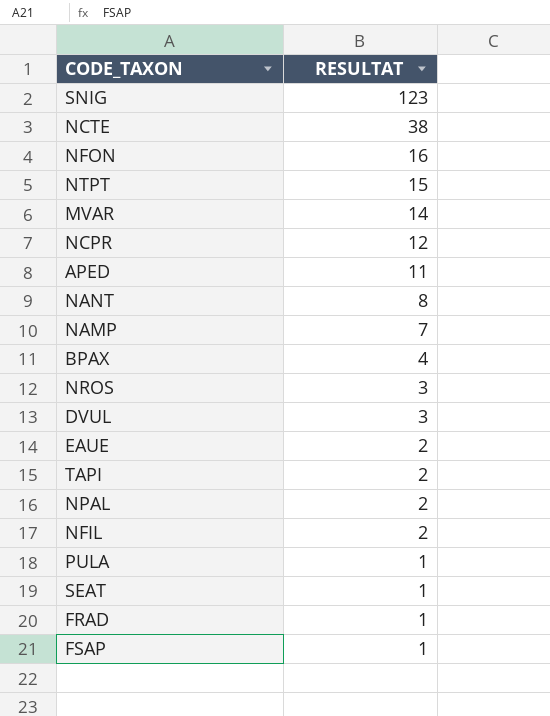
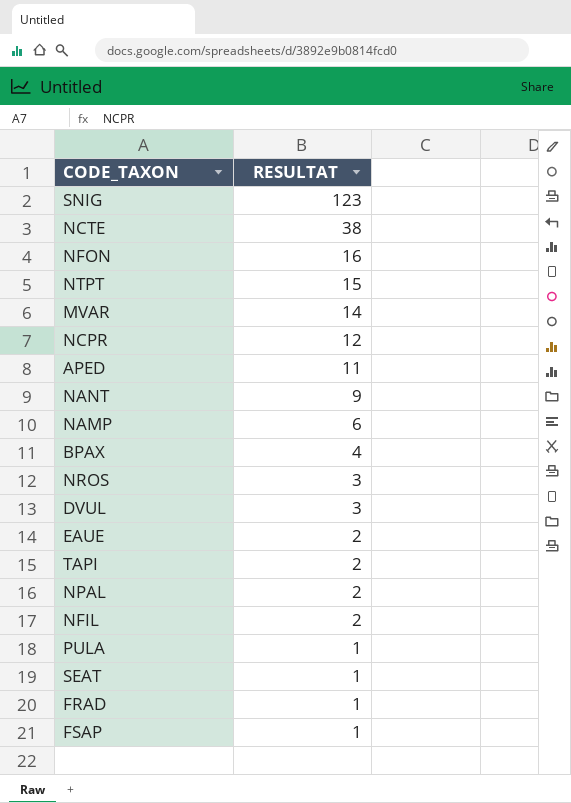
NANT | RESULTAT: 8 -> 9
NAMP | RESULTAT: 7 -> 6

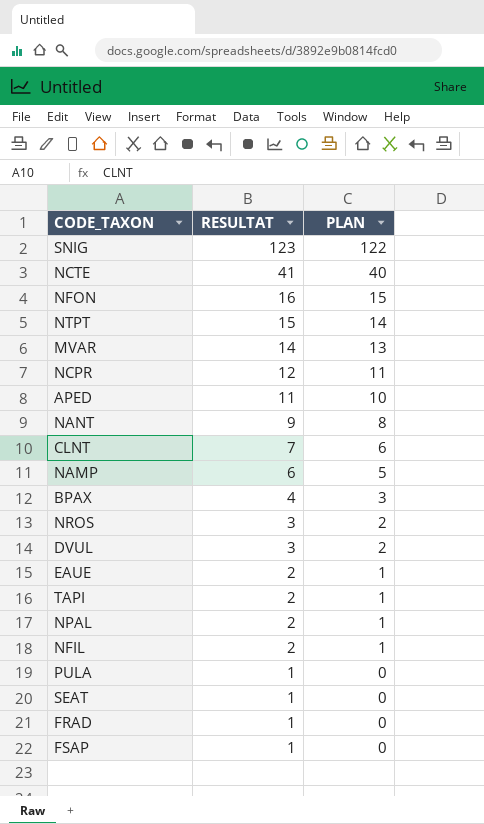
column PLAN | formula: none -> [RESULTAT] - 1
NCTE | RESULTAT: 38 -> 41
row CLNT: none -> 7 | 6

